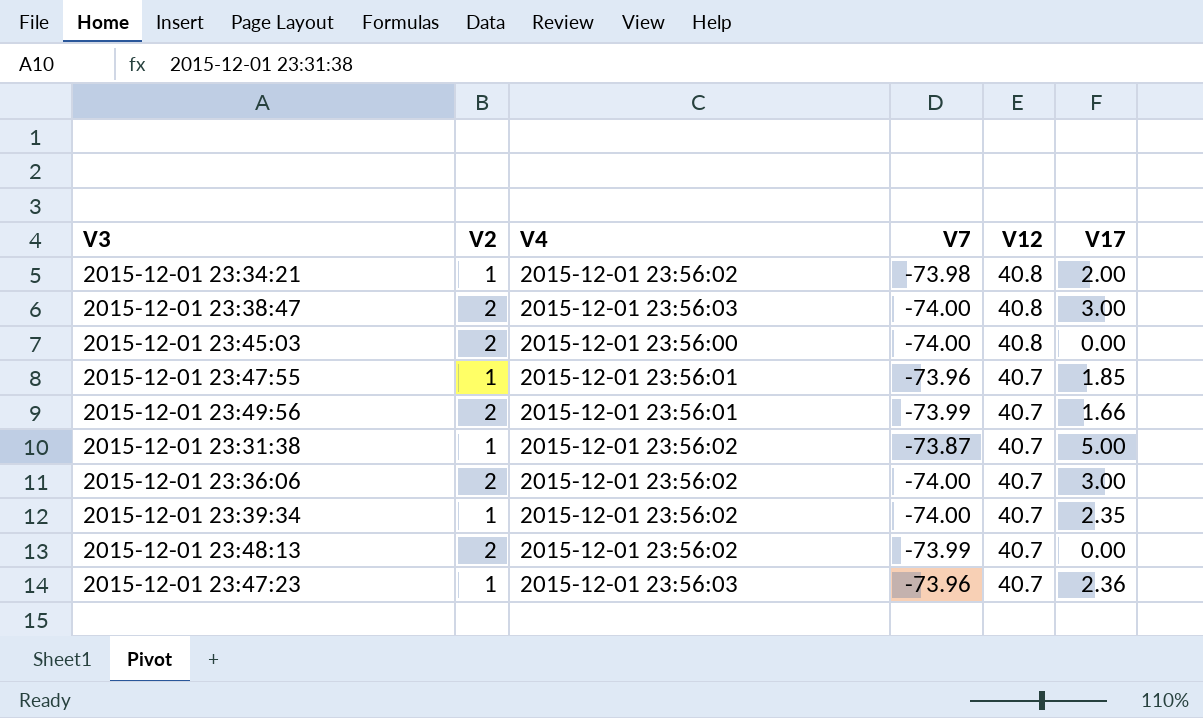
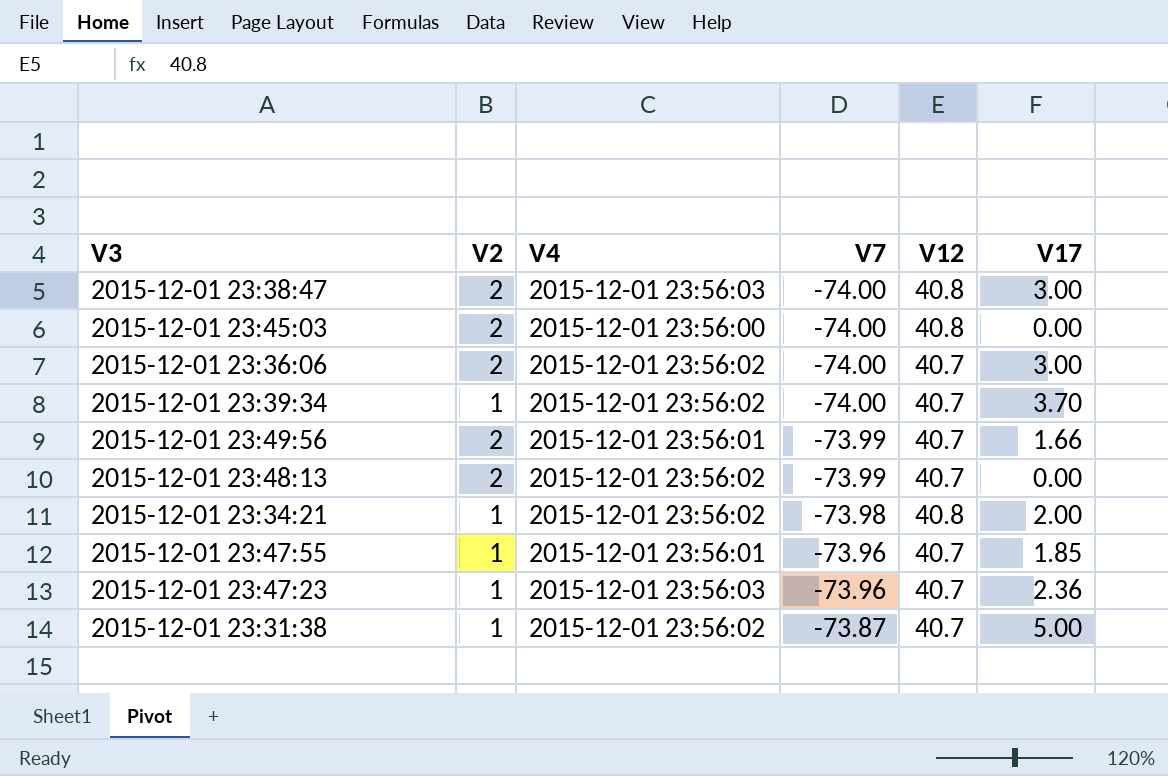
row order: V12 descending -> V7 ascending
2015-12-01 23:39:34 | V17: 2.35 -> 3.70

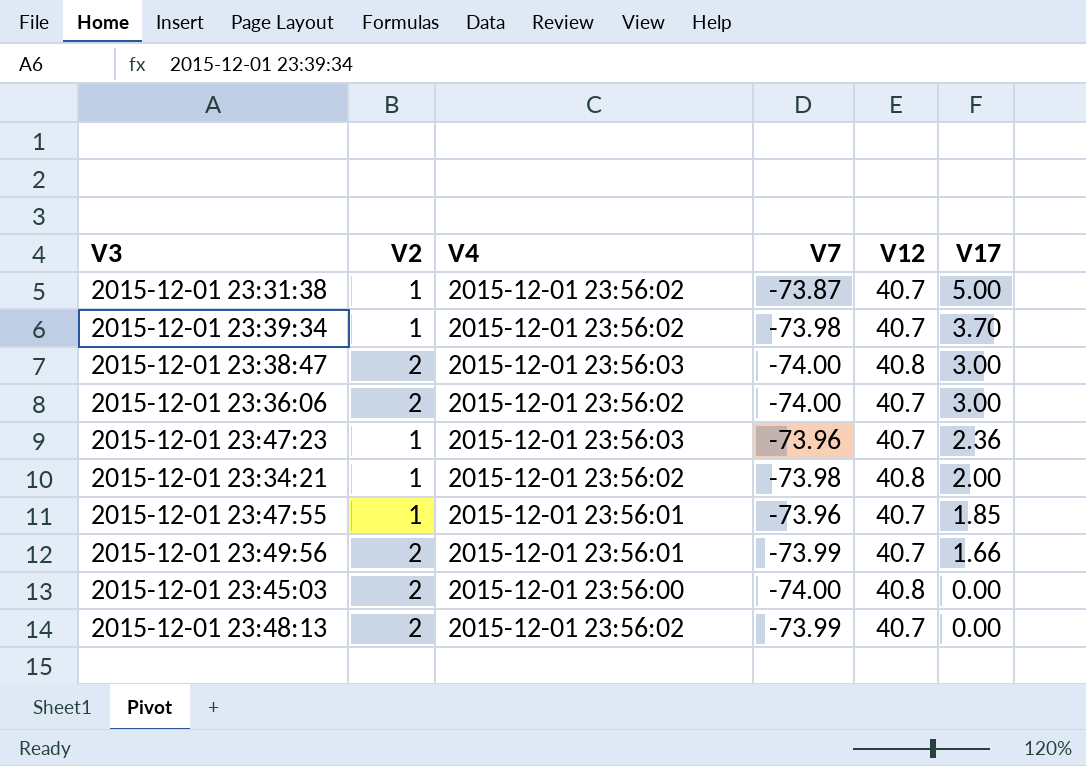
row order: V7 ascending -> V17 descending
2015-12-01 23:39:34 | V7: -74.00 -> -73.98

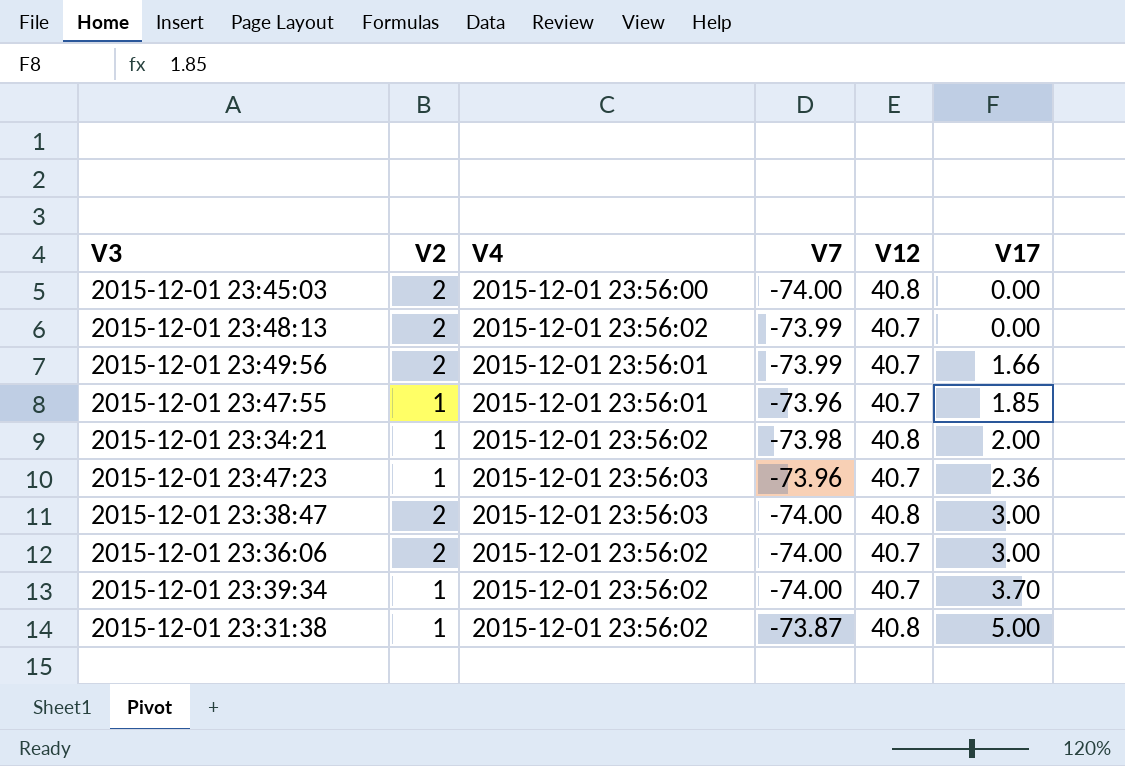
row order: V17 descending -> V17 ascending
2015-12-01 23:39:34 | V7: -73.98 -> -74.00
2015-12-01 23:31:38 | V12: 40.7 -> 40.8

